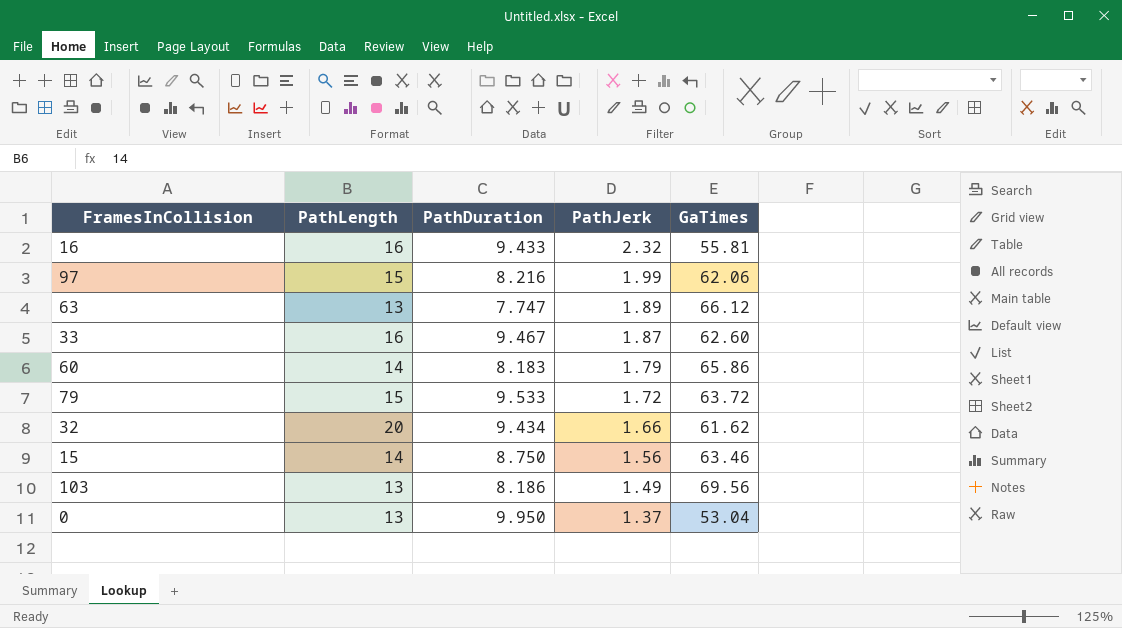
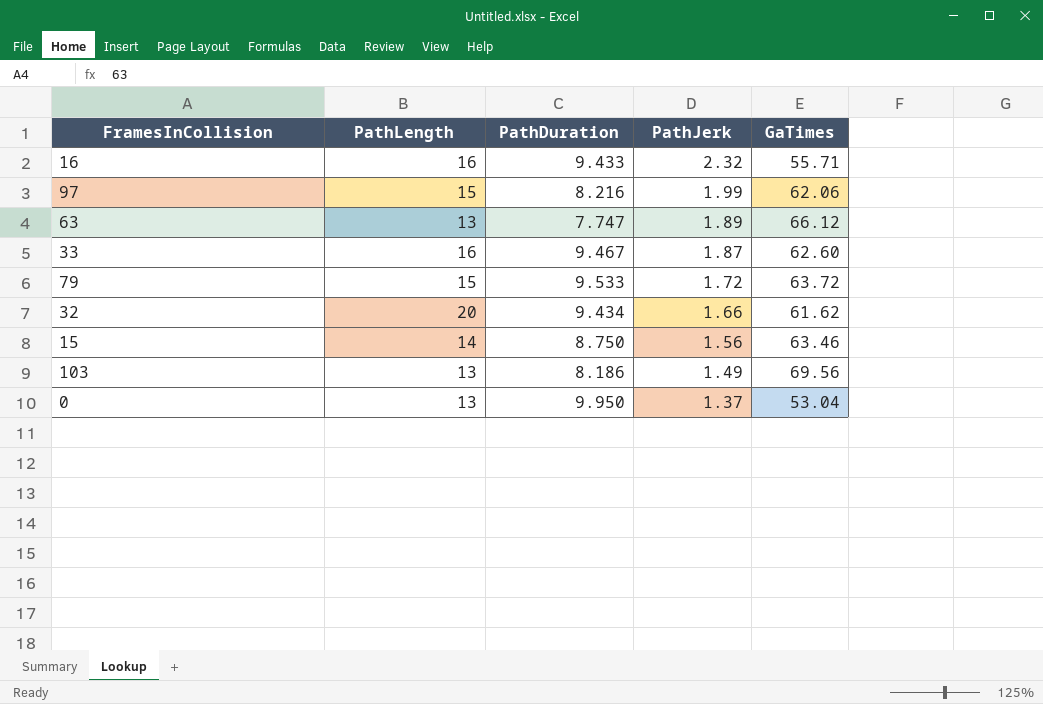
row 60: 14 | 8.183 | 1.79 | 65.86 -> none
16 | GaTimes: 55.81 -> 55.71

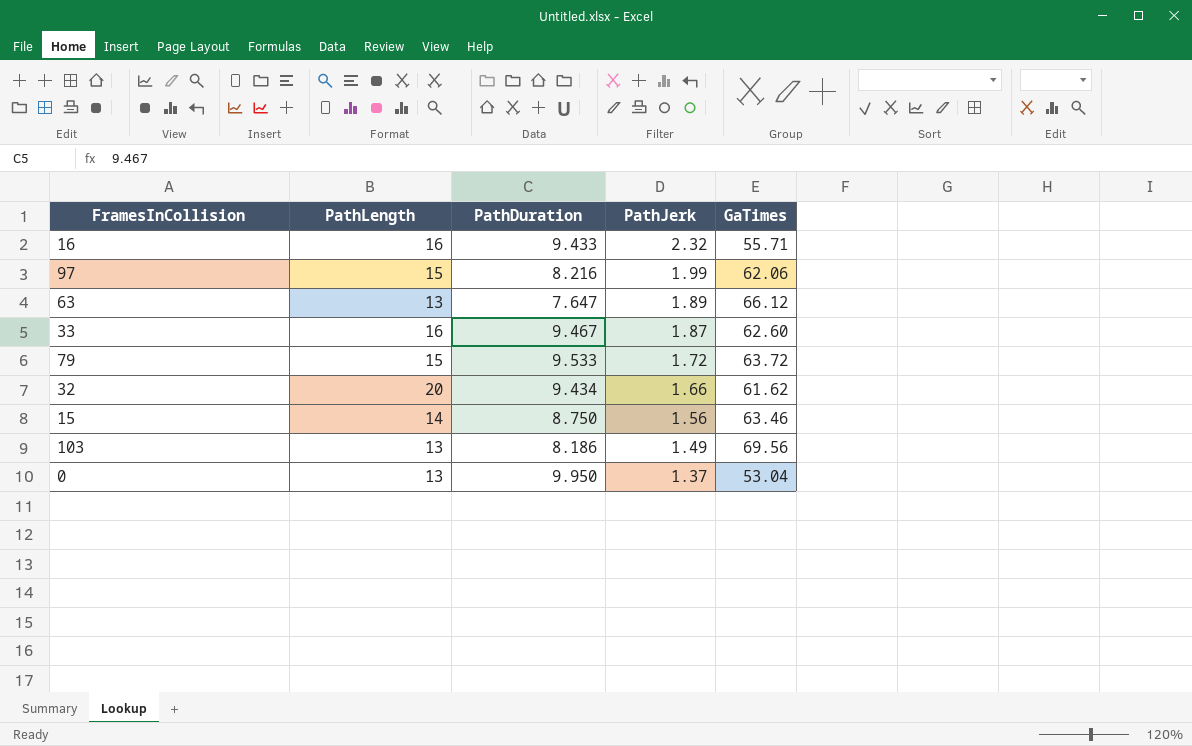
63 | PathDuration: 7.747 -> 7.647

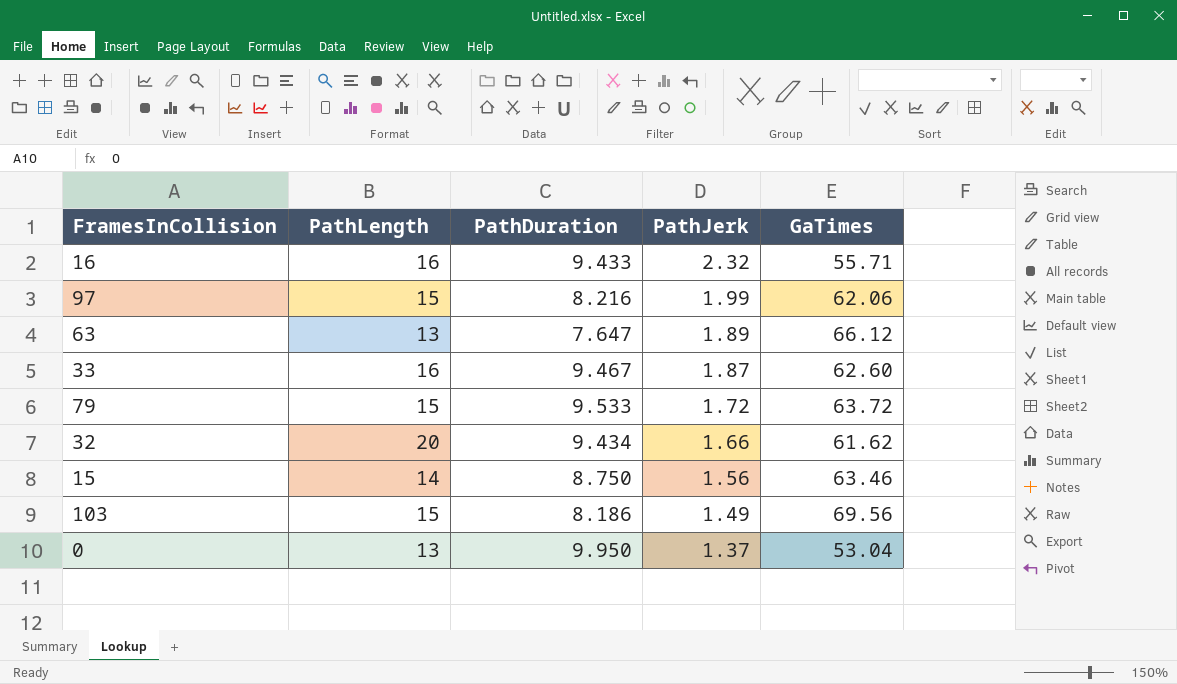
103 | PathLength: 13 -> 15

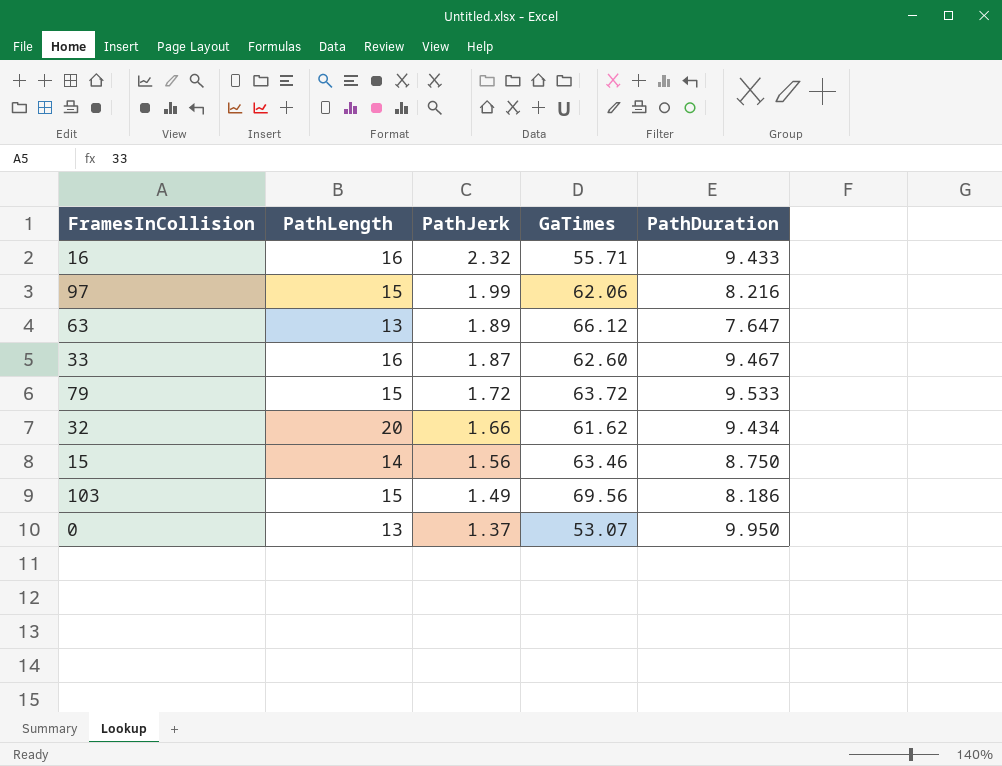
column PathDuration | position: 3 -> 5
0 | GaTimes: 53.04 -> 53.07

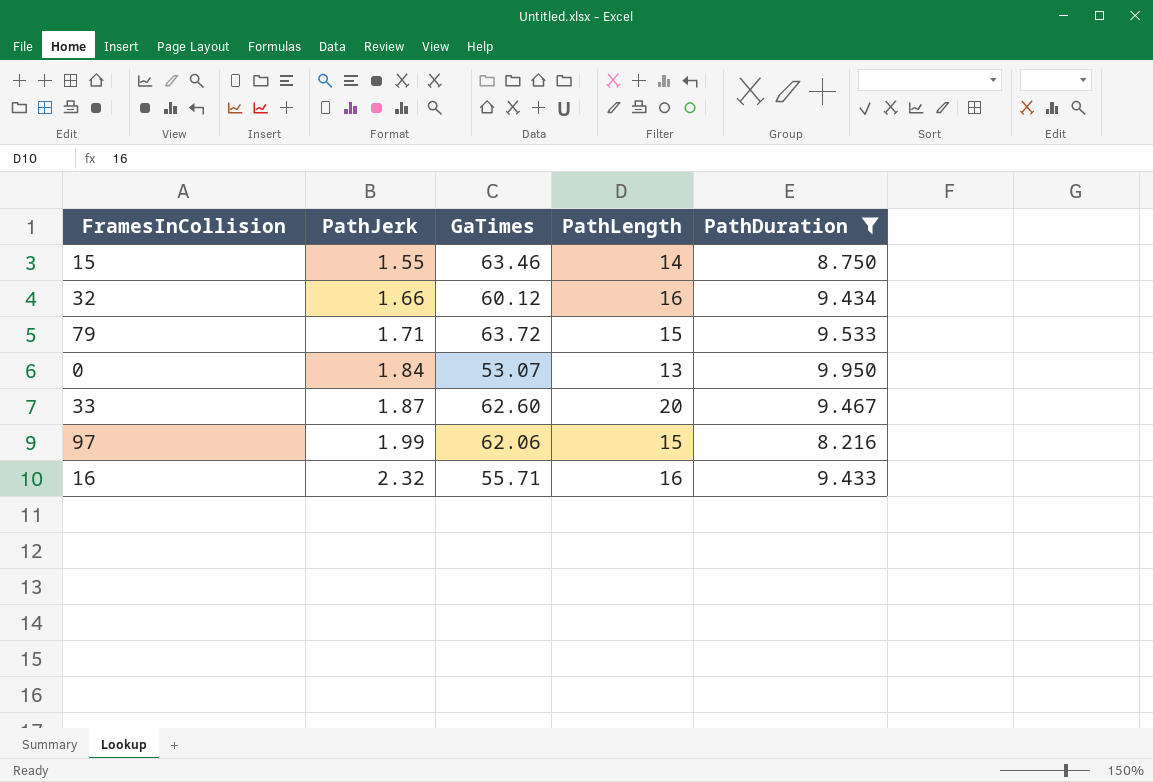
filter: none -> PathDuration >= 8.216
row order: PathJerk descending -> PathJerk ascending
column PathLength | position: 2 -> 4
15 | PathJerk: 1.56 -> 1.55
32 | GaTimes: 61.62 -> 60.12
32 | PathLength: 20 -> 16
79 | PathJerk: 1.72 -> 1.71
0 | PathJerk: 1.37 -> 1.84
33 | PathLength: 16 -> 20

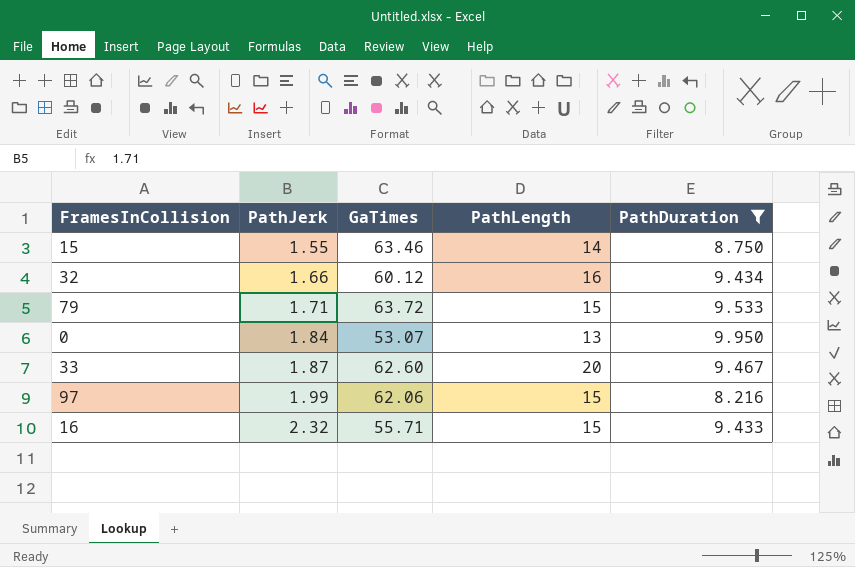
16 | PathLength: 16 -> 15

